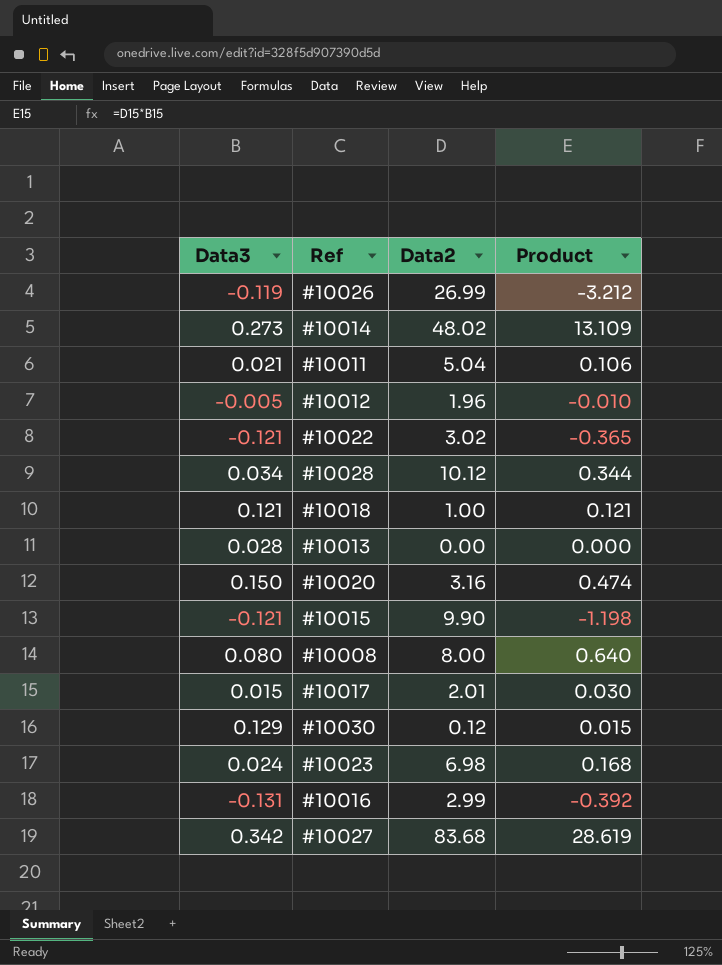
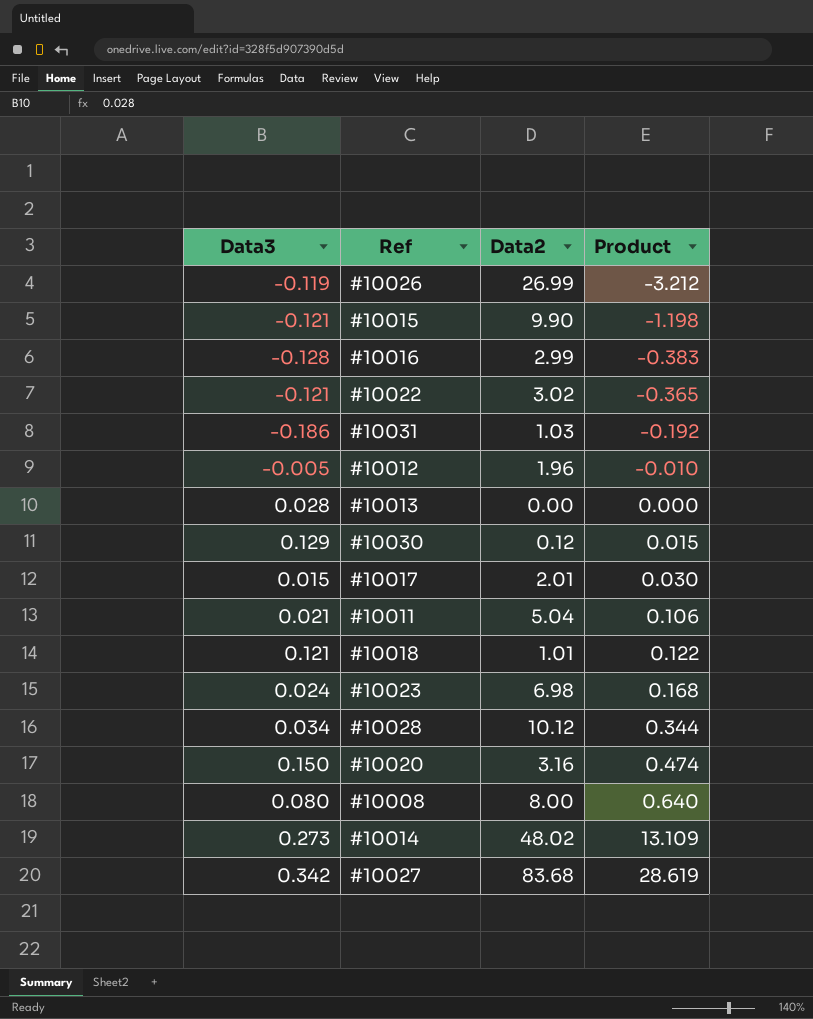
row order: none -> Product ascending
#10016 | Data3: -0.131 -> -0.128
#10016 | Product: -0.392 -> -0.383
row #10031: none -> -0.186 | 1.03 | -0.192
#10018 | Data2: 1.00 -> 1.01
#10018 | Product: 0.121 -> 0.122

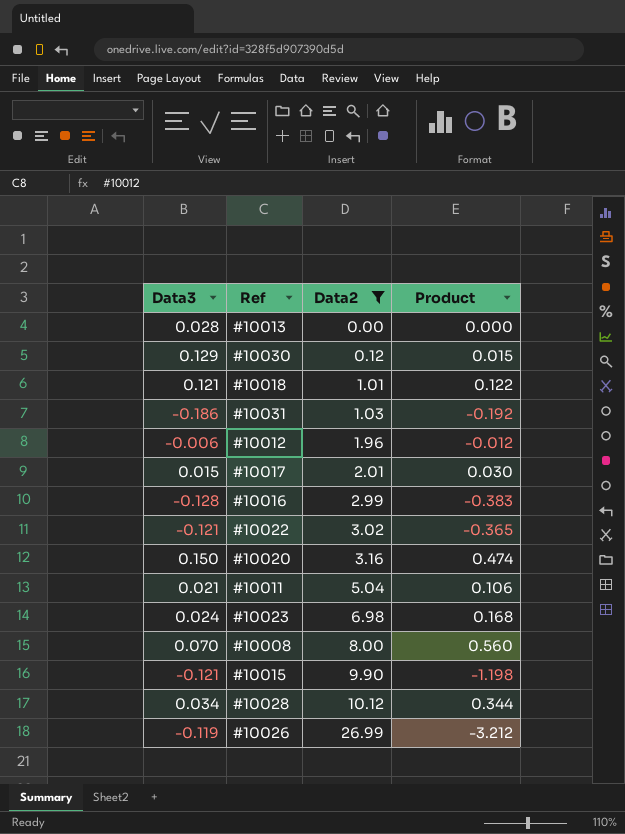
filter: none -> Data2 <= 26.99
row order: Product ascending -> Data2 ascending
#10012 | Data3: -0.005 -> -0.006
#10012 | Product: -0.010 -> -0.012
#10008 | Data3: 0.080 -> 0.070
#10008 | Product: 0.640 -> 0.560

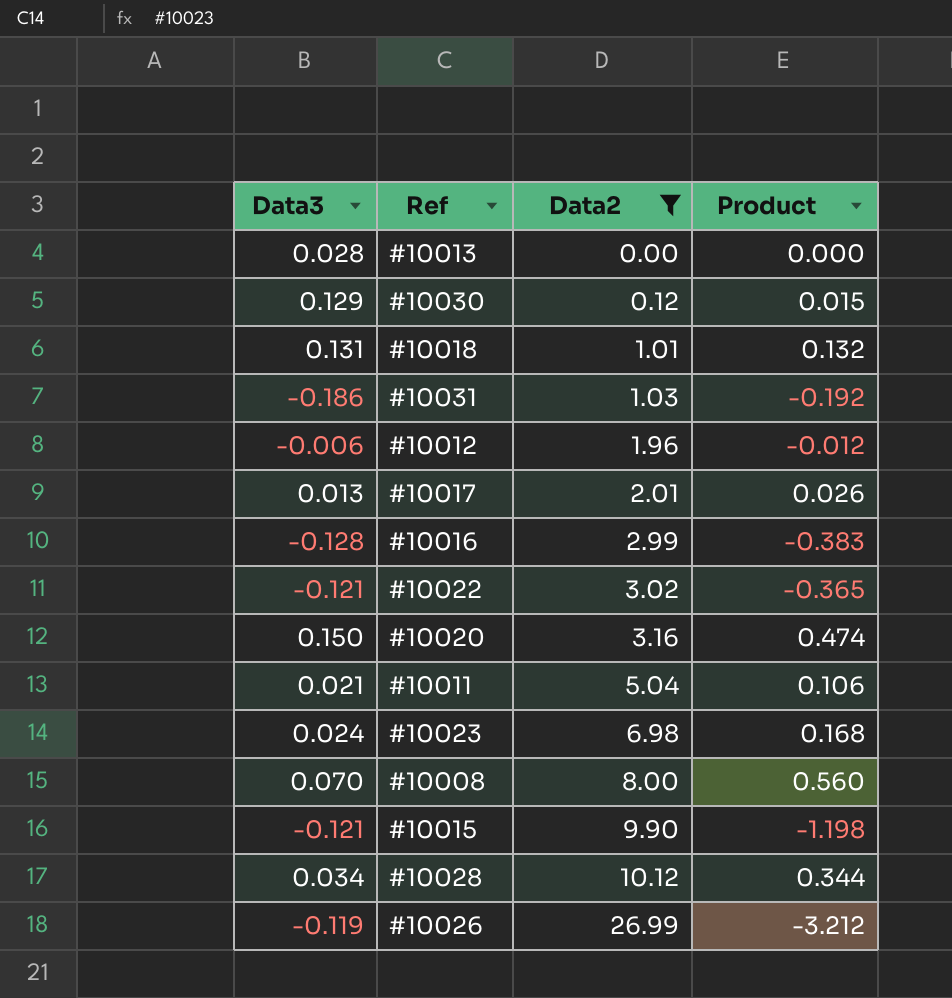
#10018 | Data3: 0.121 -> 0.131
#10018 | Product: 0.122 -> 0.132
#10017 | Data3: 0.015 -> 0.013
#10017 | Product: 0.030 -> 0.026

